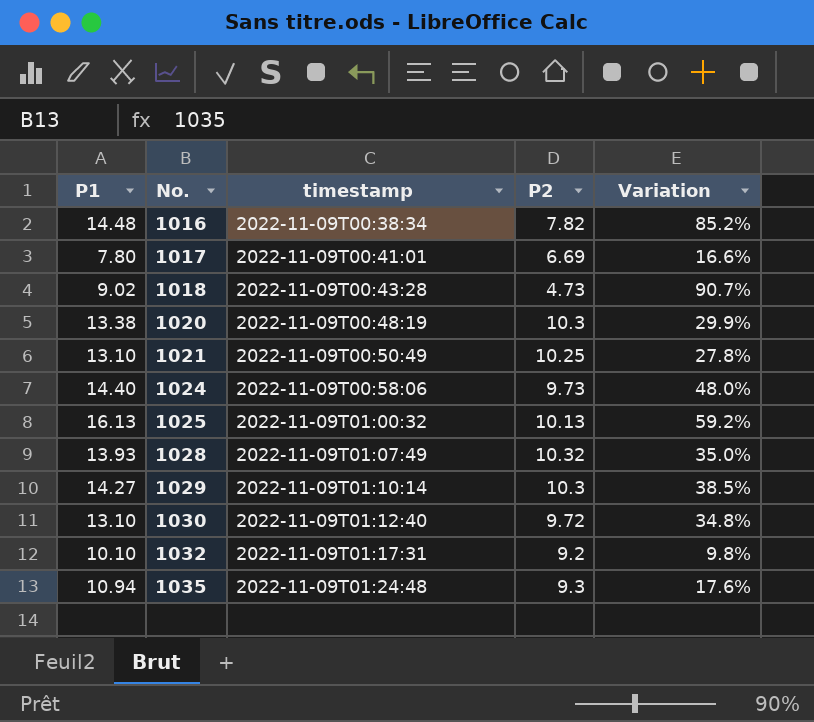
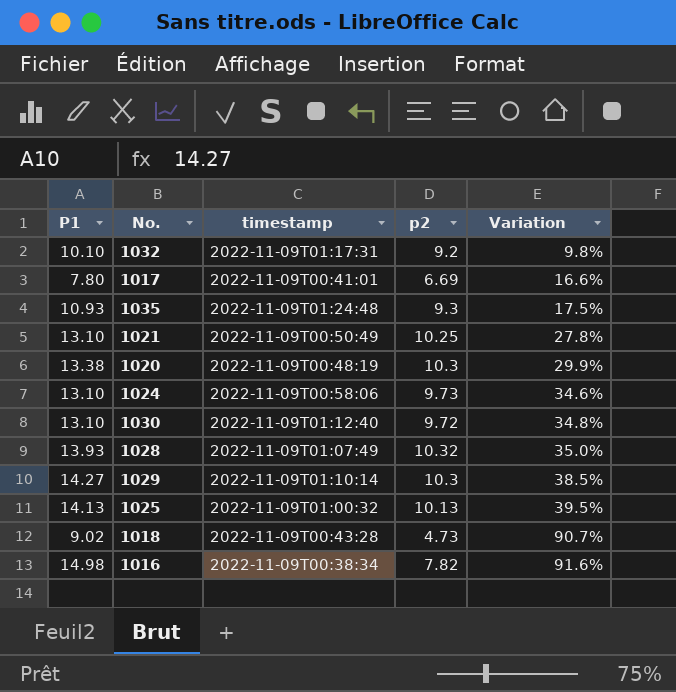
row order: No. ascending -> Variation ascending
column name: P2 -> p2
1035 | P1: 10.94 -> 10.93
1035 | Variation: 17.6% -> 17.5%
1024 | P1: 14.40 -> 13.10
1024 | Variation: 48.0% -> 34.6%
1025 | P1: 16.13 -> 14.13
1025 | Variation: 59.2% -> 39.5%
1016 | P1: 14.48 -> 14.98
1016 | Variation: 85.2% -> 91.6%

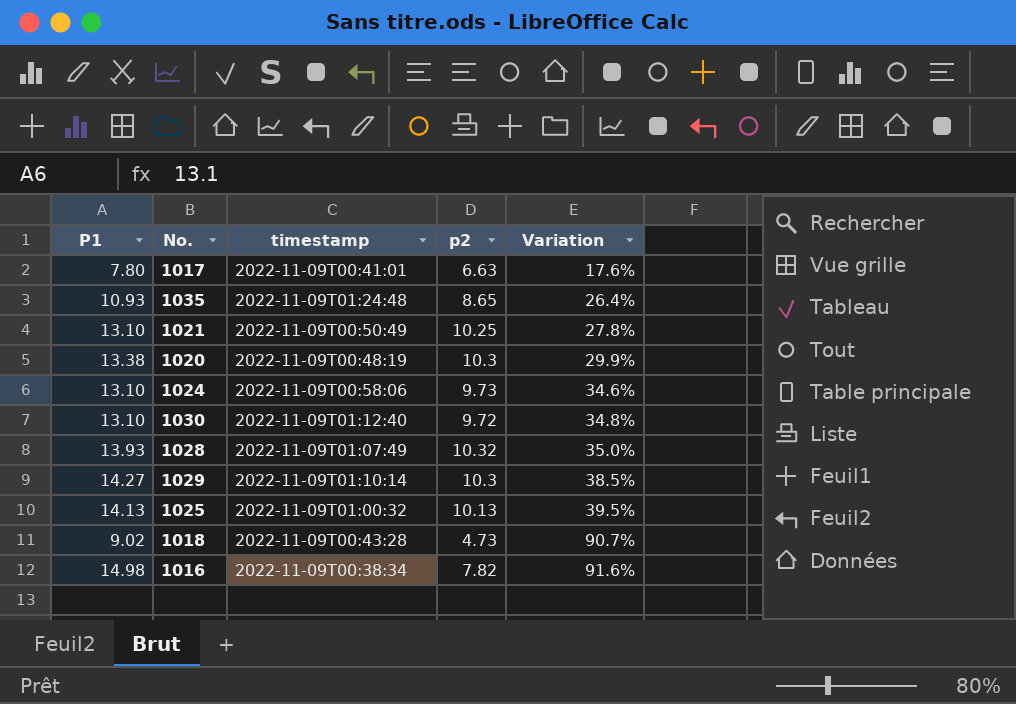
row 1032: 10.10 | 2022-11-09T01:17:31 | 9.2 | 9.8% -> none
1017 | p2: 6.69 -> 6.63
1017 | Variation: 16.6% -> 17.6%
1035 | p2: 9.3 -> 8.65
1035 | Variation: 17.5% -> 26.4%

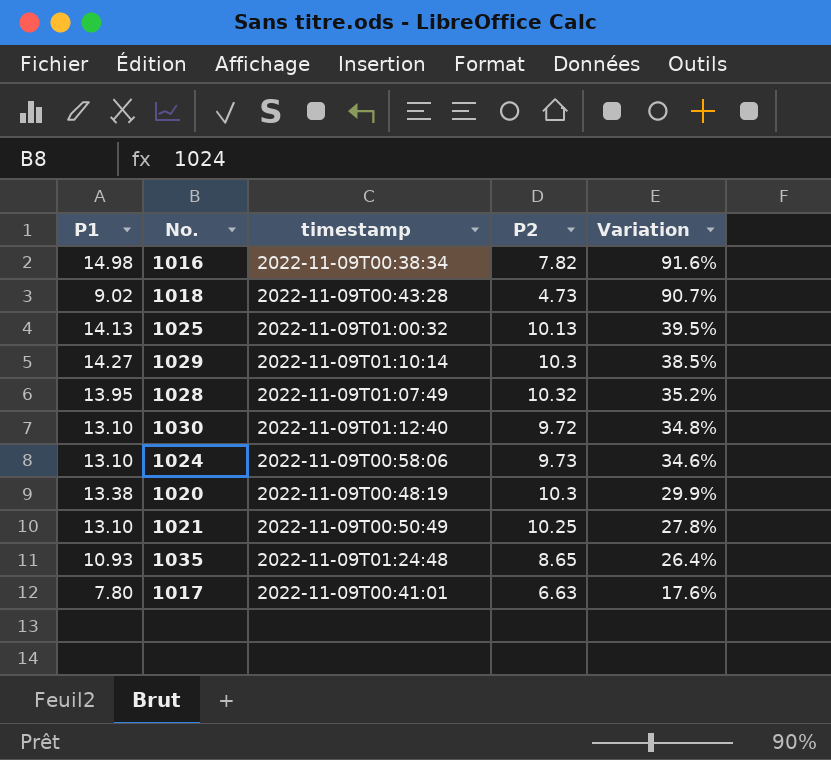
row order: Variation ascending -> Variation descending
column name: p2 -> P2
1028 | P1: 13.93 -> 13.95
1028 | Variation: 35.0% -> 35.2%

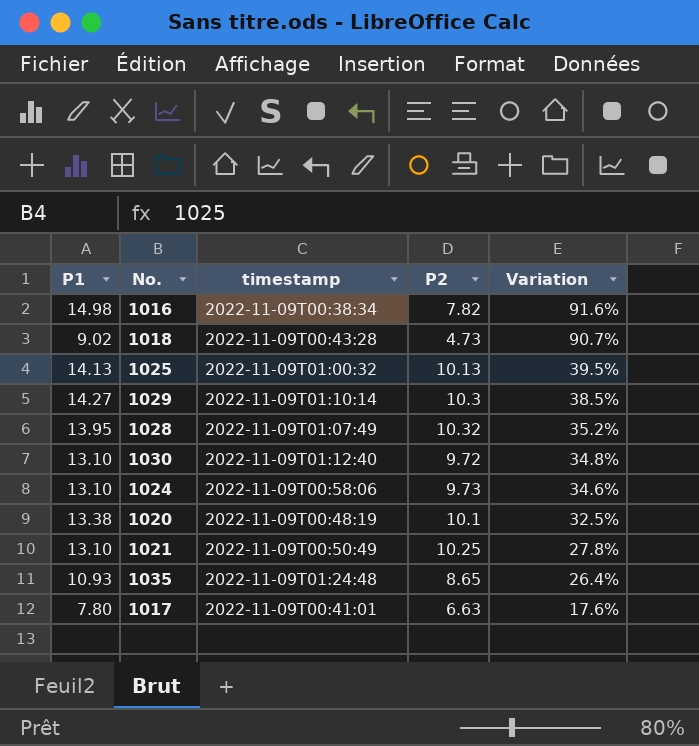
1020 | P2: 10.3 -> 10.1
1020 | Variation: 29.9% -> 32.5%

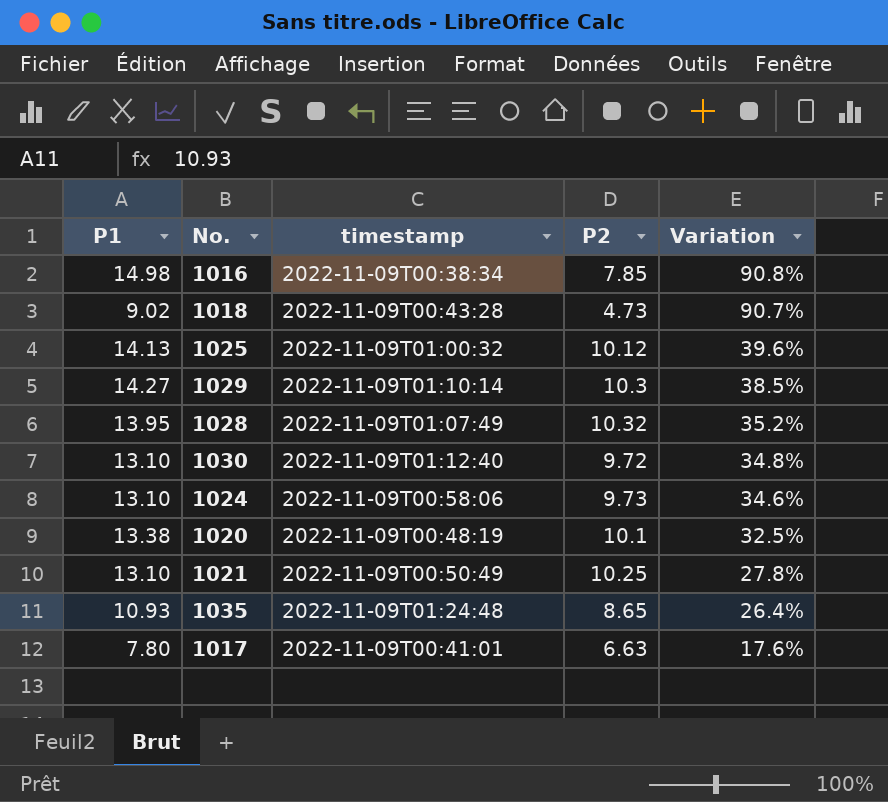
1016 | P2: 7.82 -> 7.85
1016 | Variation: 91.6% -> 90.8%
1025 | P2: 10.13 -> 10.12
1025 | Variation: 39.5% -> 39.6%

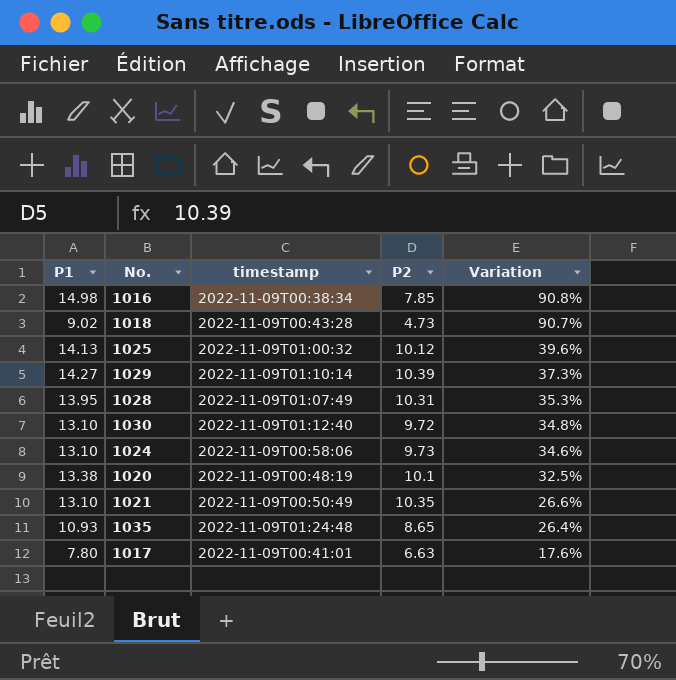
1029 | P2: 10.3 -> 10.39
1029 | Variation: 38.5% -> 37.3%
1028 | P2: 10.32 -> 10.31
1028 | Variation: 35.2% -> 35.3%
1021 | P2: 10.25 -> 10.35
1021 | Variation: 27.8% -> 26.6%

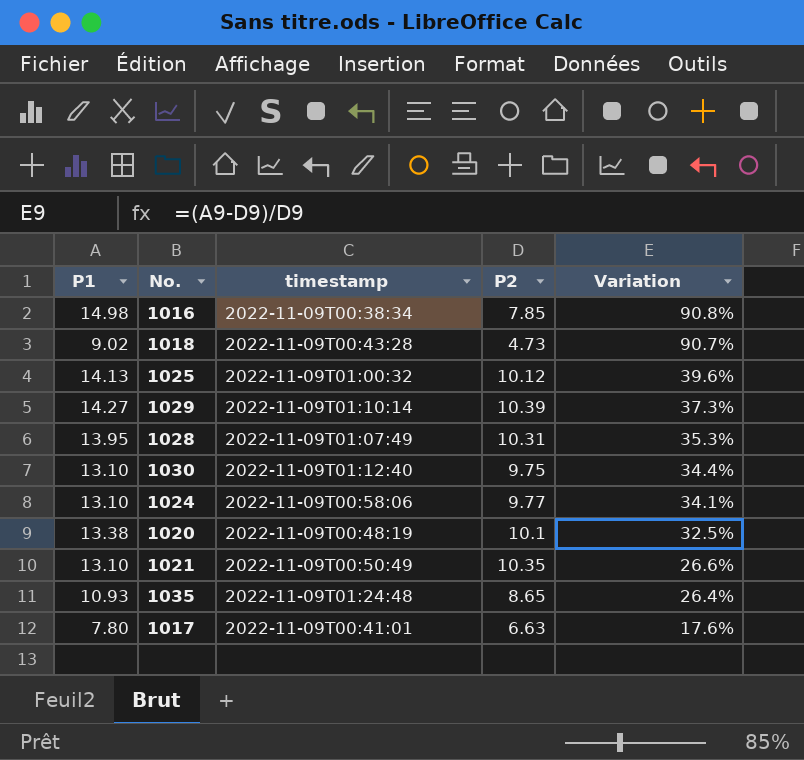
1030 | P2: 9.72 -> 9.75
1030 | Variation: 34.8% -> 34.4%
1024 | P2: 9.73 -> 9.77
1024 | Variation: 34.6% -> 34.1%

